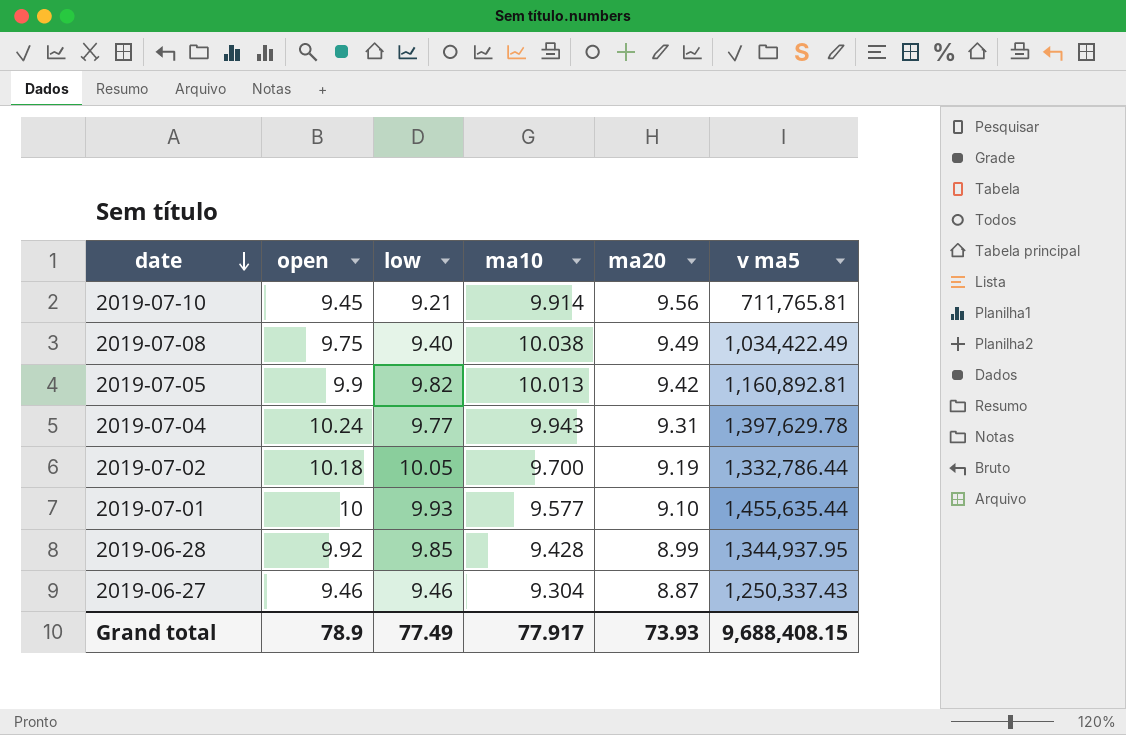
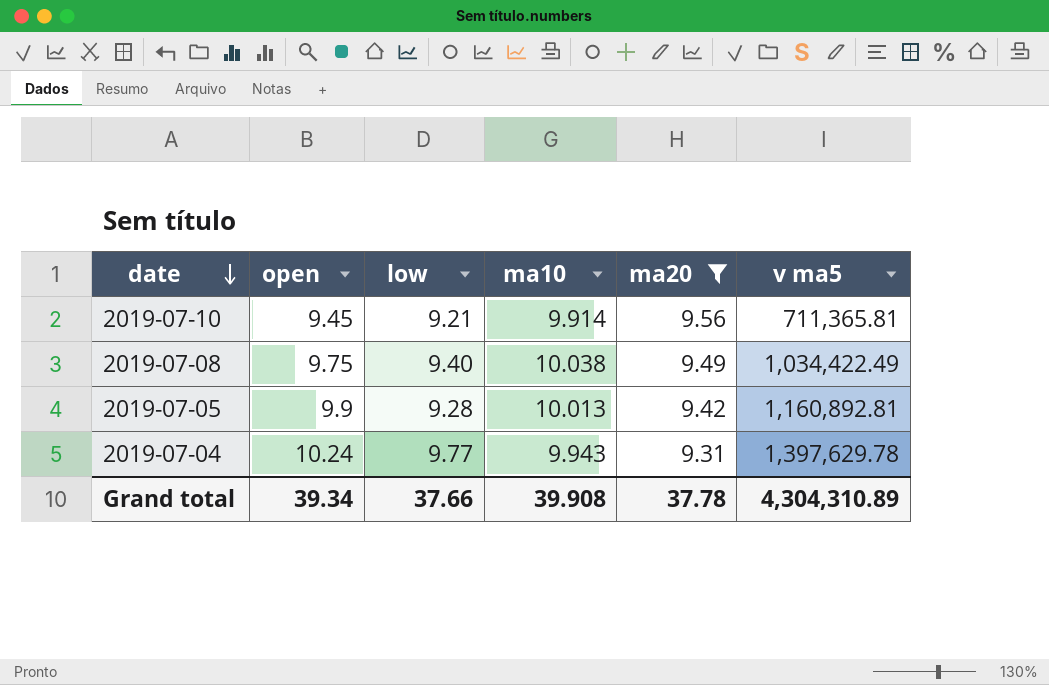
filter: none -> ma20 >= 9.31
2019-07-10 | v ma5: 711,765.81 -> 711,365.81
2019-07-05 | low: 9.82 -> 9.28
Grand total | open: 78.9 -> 39.34
Grand total | low: 77.49 -> 37.66
Grand total | ma10: 77.917 -> 39.908
Grand total | ma20: 73.93 -> 37.78
Grand total | v ma5: 9,688,408.15 -> 4,304,310.89

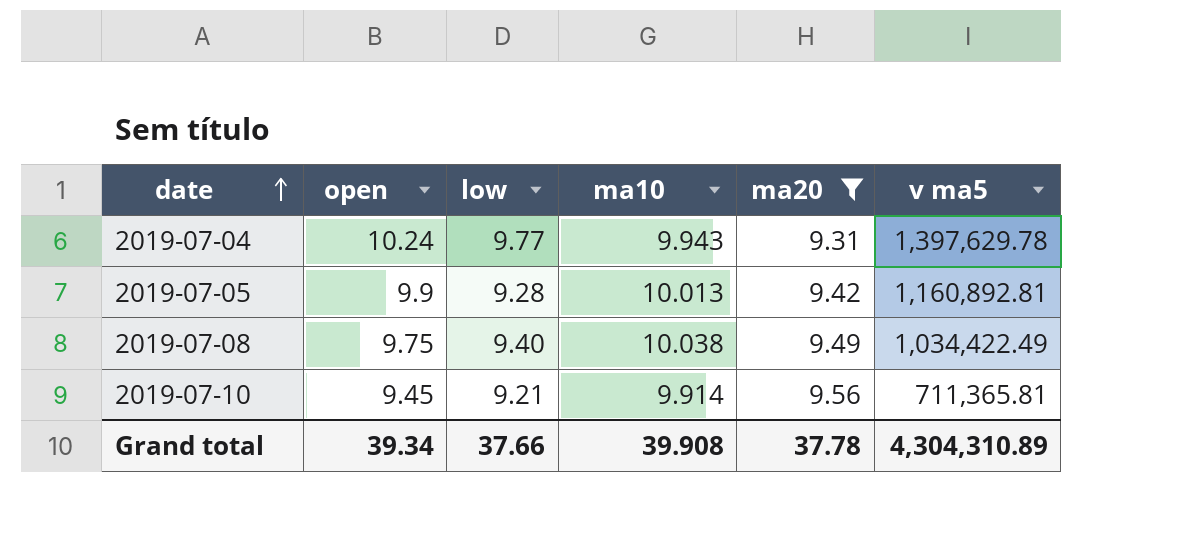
row order: date descending -> date ascending

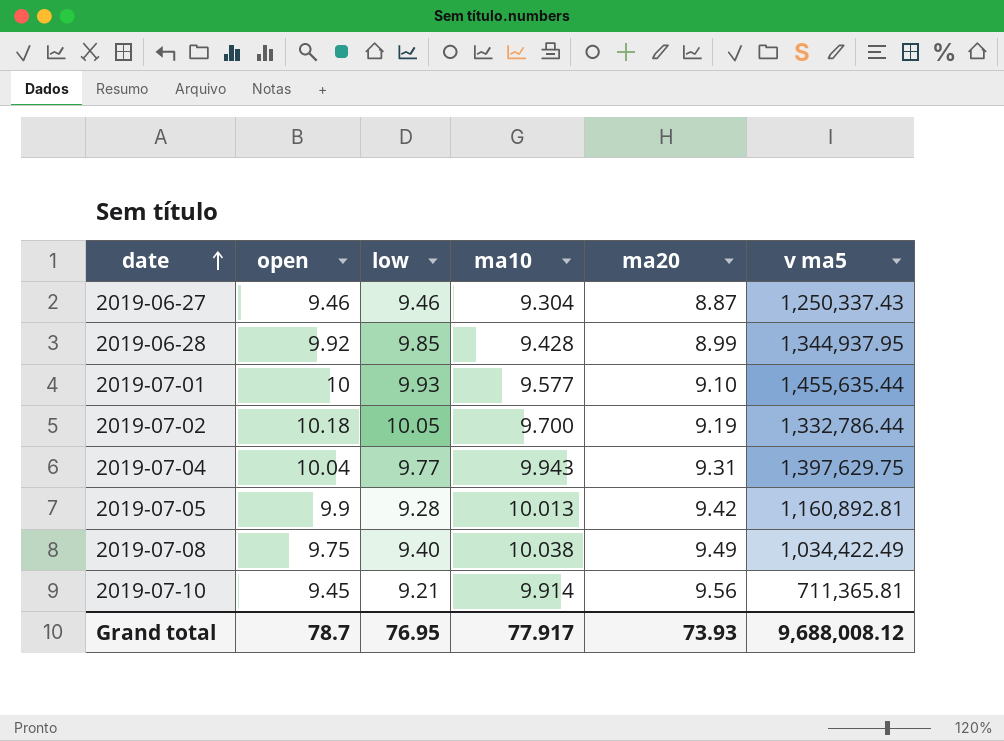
filter: ma20 >= 9.31 -> none
2019-07-04 | open: 10.24 -> 10.04
2019-07-04 | v ma5: 1,397,629.78 -> 1,397,629.75
Grand total | open: 39.34 -> 78.7
Grand total | low: 37.66 -> 76.95
Grand total | ma10: 39.908 -> 77.917
Grand total | ma20: 37.78 -> 73.93
Grand total | v ma5: 4,304,310.89 -> 9,688,008.12

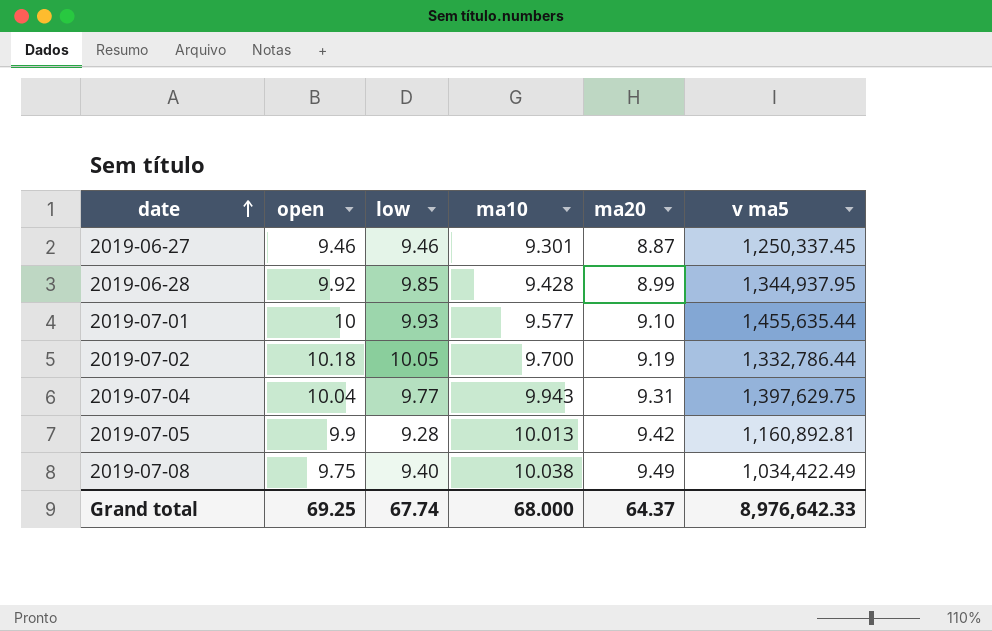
row 2019-07-10: 9.45 | 9.21 | 9.914 | 9.56 | 711,365.81 -> none
2019-06-27 | ma10: 9.304 -> 9.301
2019-06-27 | v ma5: 1,250,337.43 -> 1,250,337.45
Grand total | open: 78.7 -> 69.25
Grand total | low: 76.95 -> 67.74
Grand total | ma10: 77.917 -> 68.000
Grand total | ma20: 73.93 -> 64.37
Grand total | v ma5: 9,688,008.12 -> 8,976,642.33

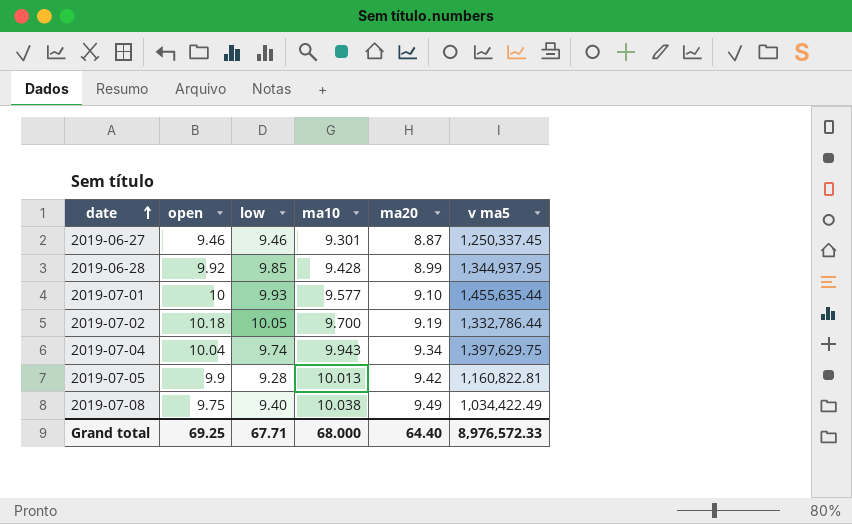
2019-07-04 | low: 9.77 -> 9.74
2019-07-04 | ma20: 9.31 -> 9.34
2019-07-05 | v ma5: 1,160,892.81 -> 1,160,822.81
Grand total | low: 67.74 -> 67.71
Grand total | ma20: 64.37 -> 64.40
Grand total | v ma5: 8,976,642.33 -> 8,976,572.33

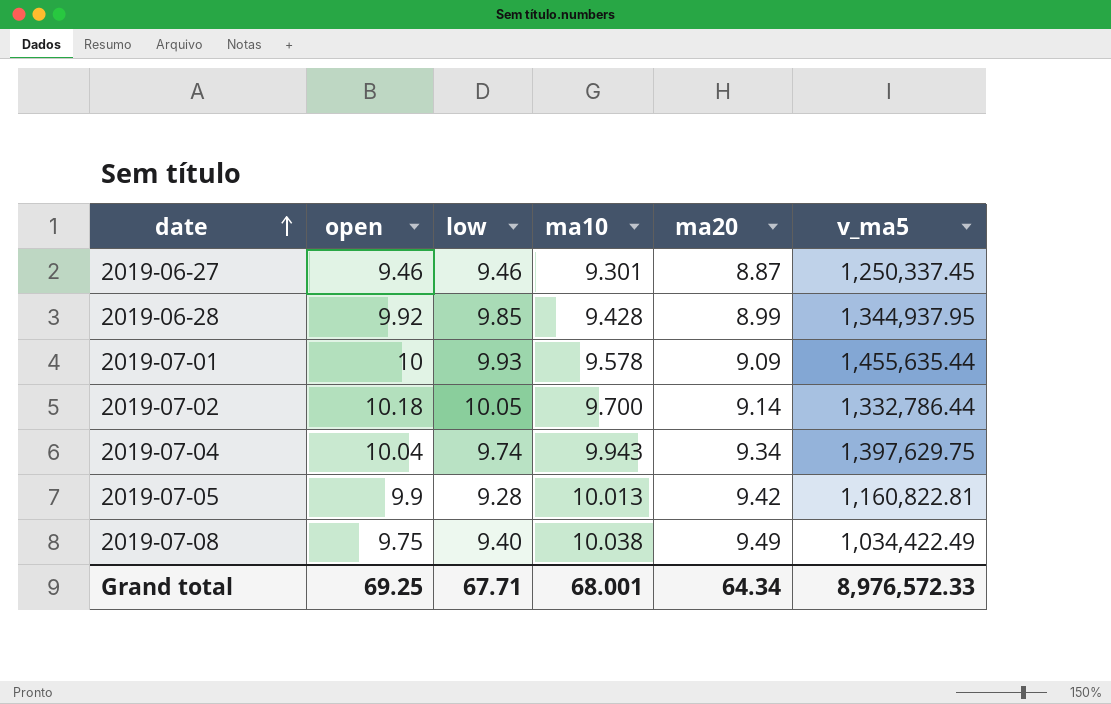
column name: v ma5 -> v_ma5
2019-07-01 | ma10: 9.577 -> 9.578
2019-07-01 | ma20: 9.10 -> 9.09
2019-07-02 | ma20: 9.19 -> 9.14
Grand total | ma10: 68.000 -> 68.001
Grand total | ma20: 64.40 -> 64.34

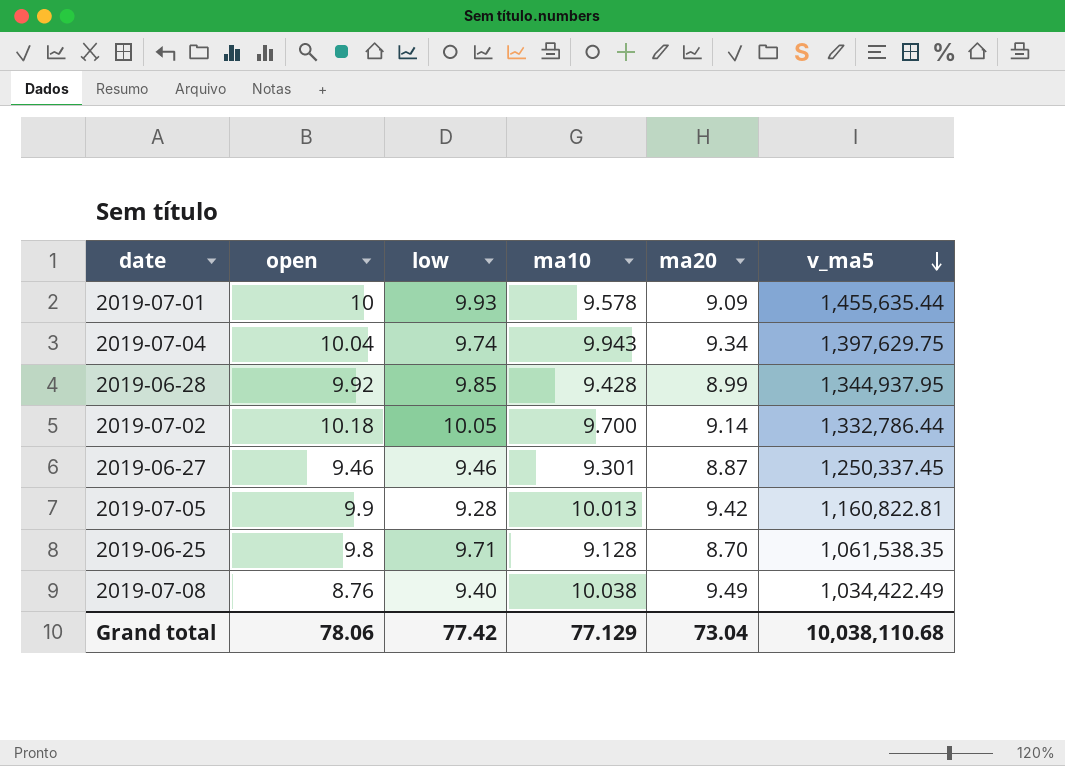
row order: date ascending -> v_ma5 descending
row 2019-06-25: none -> 9.8 | 9.71 | 9.128 | 8.70 | 1,061,538.35
2019-07-08 | open: 9.75 -> 8.76
Grand total | open: 69.25 -> 78.06
Grand total | low: 67.71 -> 77.42
Grand total | ma10: 68.001 -> 77.129
Grand total | ma20: 64.34 -> 73.04
Grand total | v_ma5: 8,976,572.33 -> 10,038,110.68

